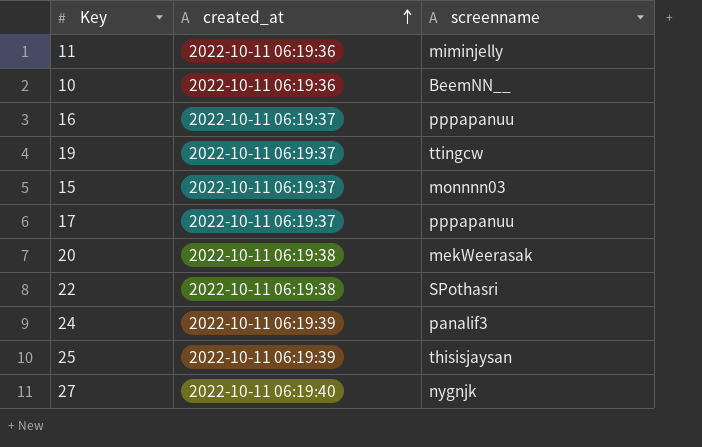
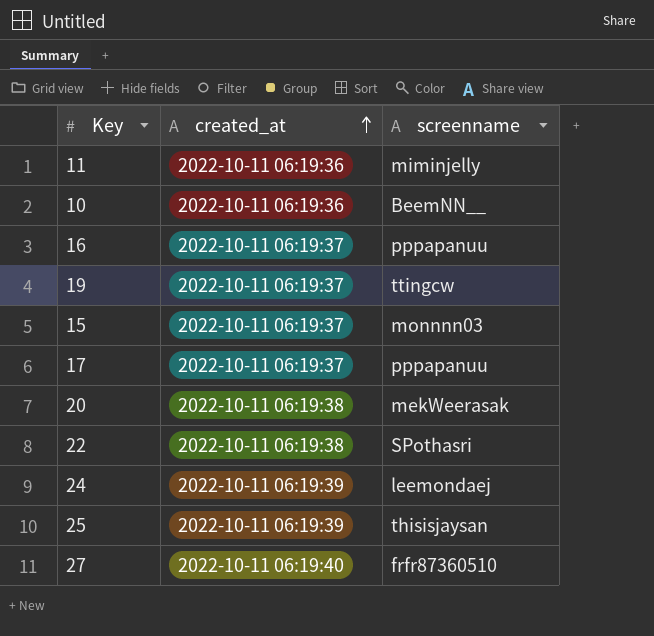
24 | screenname: panalif3 -> leemondaej
27 | screenname: nygnjk -> frfr87360510

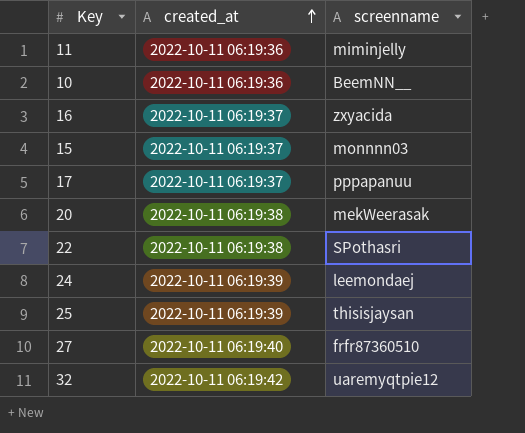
row 19: 2022-10-11 06:19:37 | ttingcw -> none
16 | screenname: pppapanuu -> zxyacida
row 32: none -> 2022-10-11 06:19:42 | uaremyqtpie12

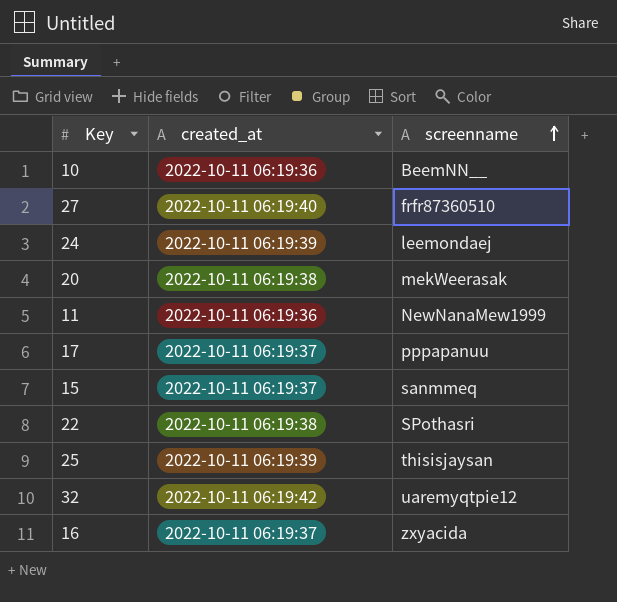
row order: created_at ascending -> screenname ascending
11 | screenname: miminjelly -> NewNanaMew1999
15 | screenname: monnnn03 -> sanmmeq

